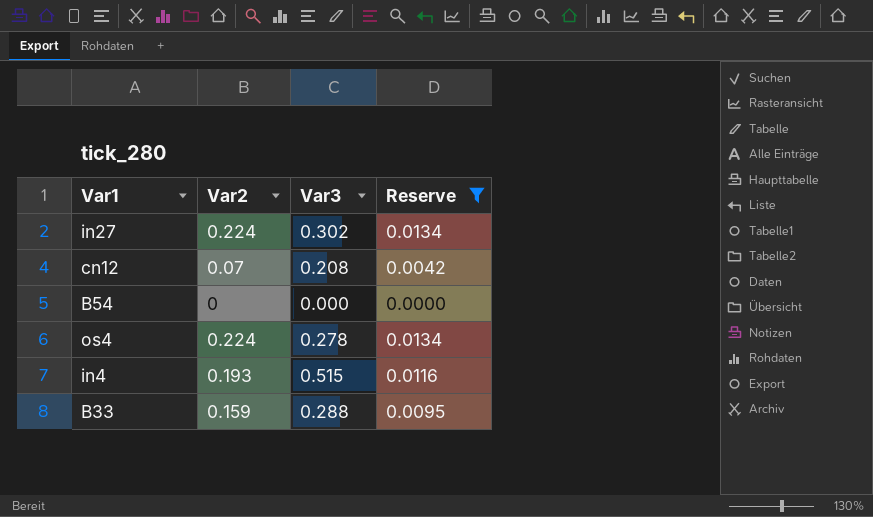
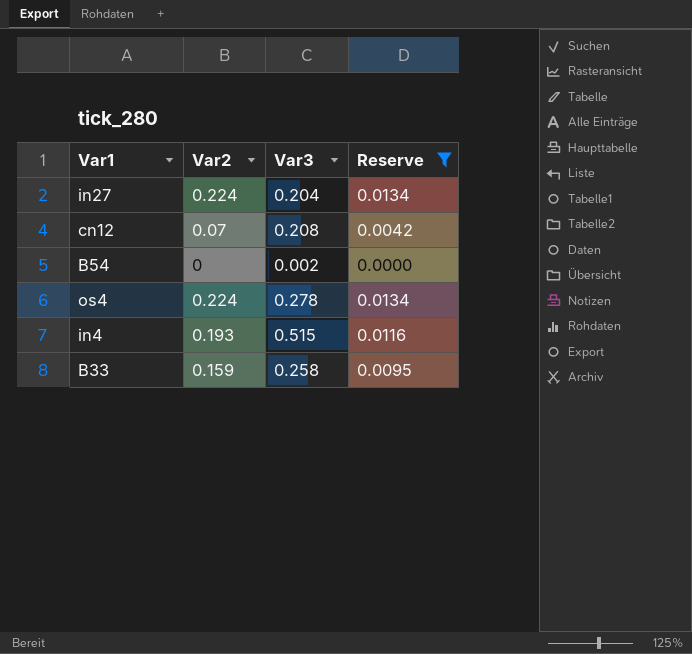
in27 | Var3: 0.302 -> 0.204
B54 | Var3: 0.000 -> 0.002
B33 | Var3: 0.288 -> 0.258

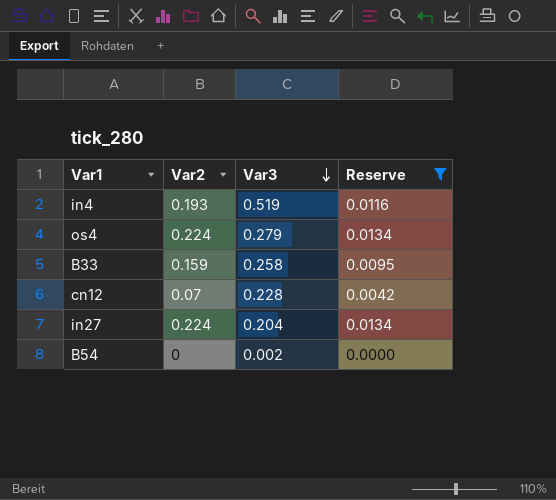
row order: none -> Var3 descending
in4 | Var3: 0.515 -> 0.519
os4 | Var3: 0.278 -> 0.279
cn12 | Var3: 0.208 -> 0.228

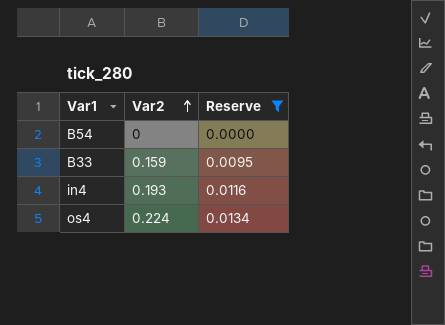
row order: Var3 descending -> Var2 ascending
column Var3 | position: 3 -> none
row cn12: 0.07 | 0.228 | 0.0042 -> none
row in27: 0.224 | 0.204 | 0.0134 -> none

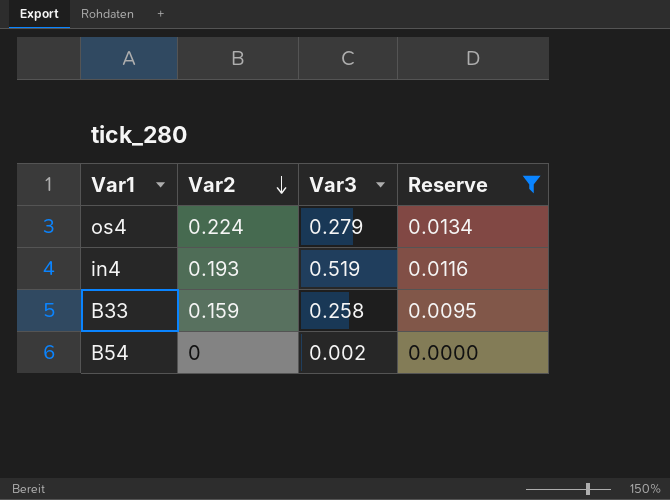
row order: Var2 ascending -> Var2 descending
column Var3 | position: none -> 3

